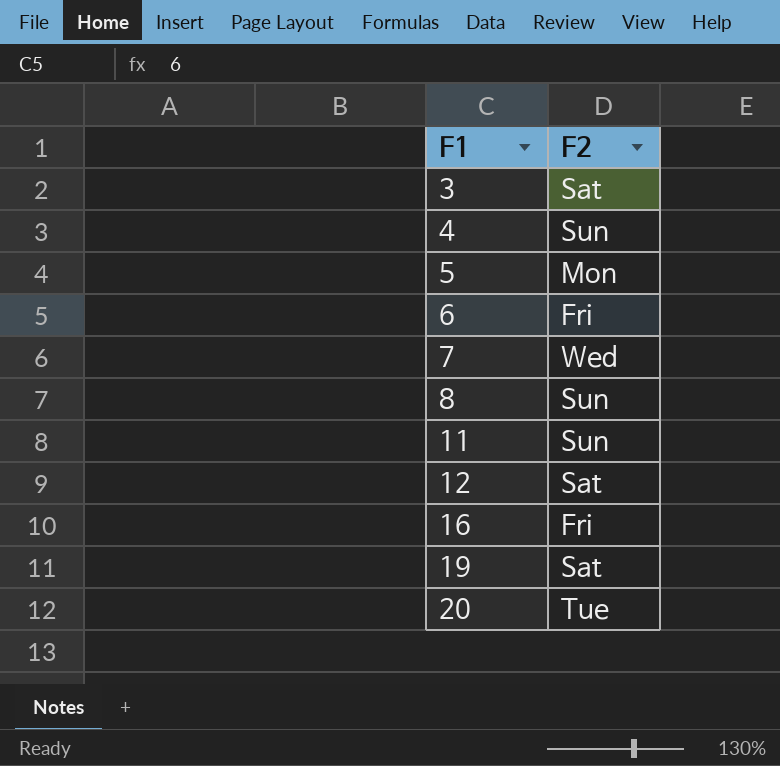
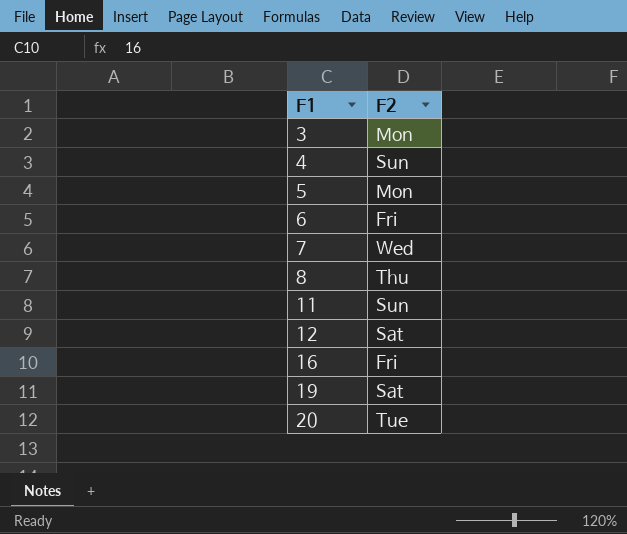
3 | F2: Sat -> Mon
8 | F2: Sun -> Thu

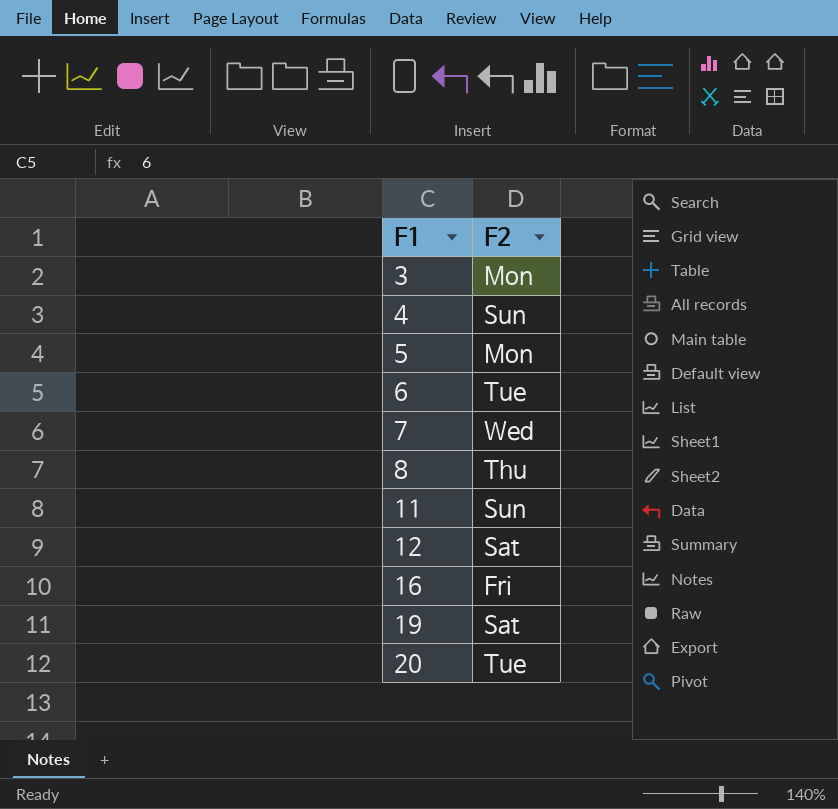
6 | F2: Fri -> Tue

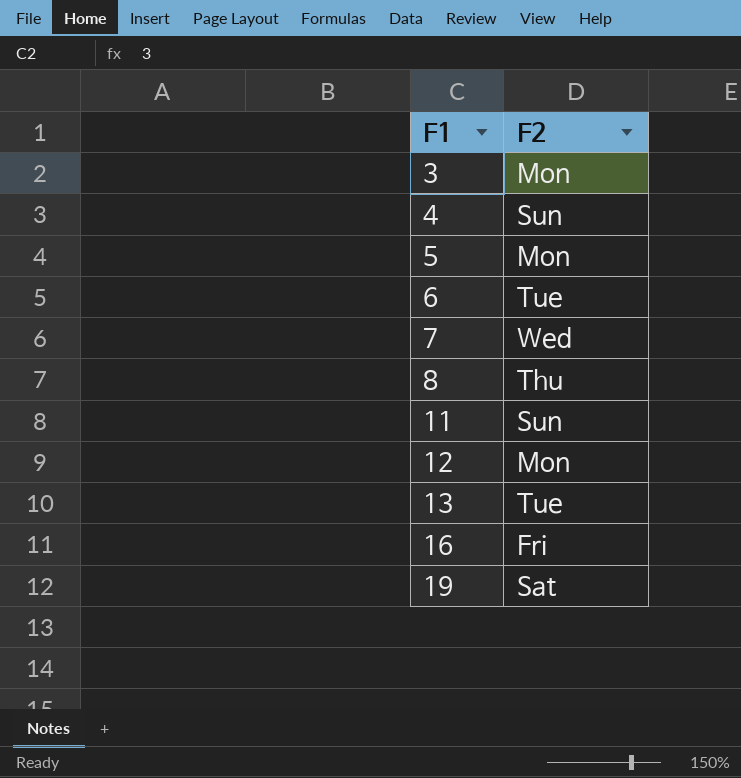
row 20: Tue -> none
12 | F2: Sat -> Mon
row 13: none -> Tue

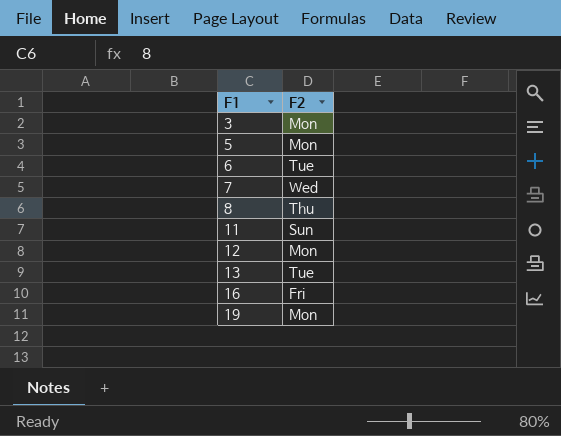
row 4: Sun -> none
19 | F2: Sat -> Mon

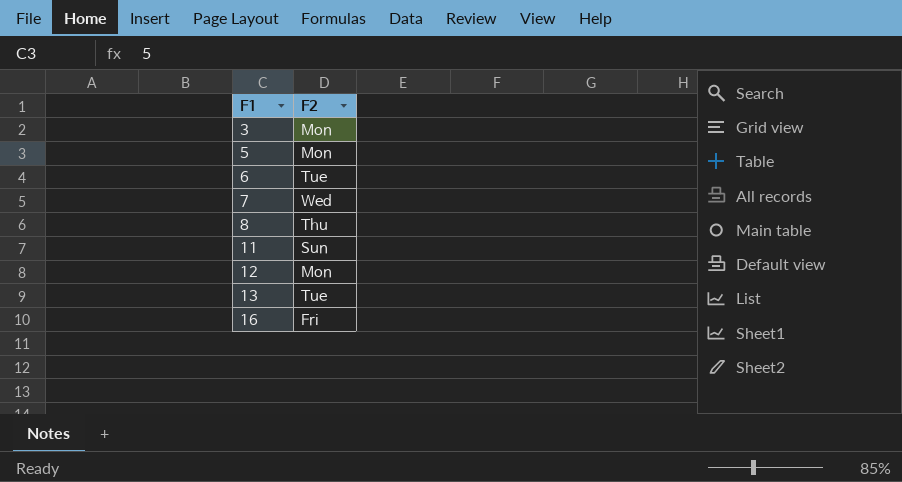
row 19: Mon -> none

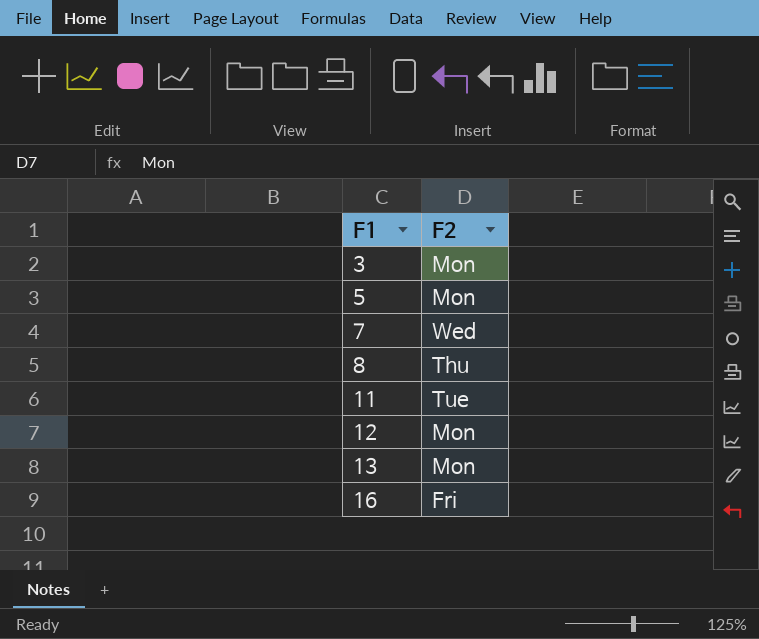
row 6: Tue -> none
11 | F2: Sun -> Tue
13 | F2: Tue -> Mon

